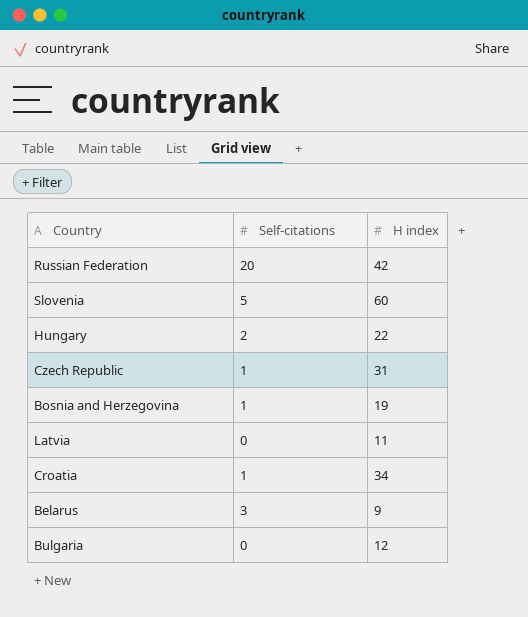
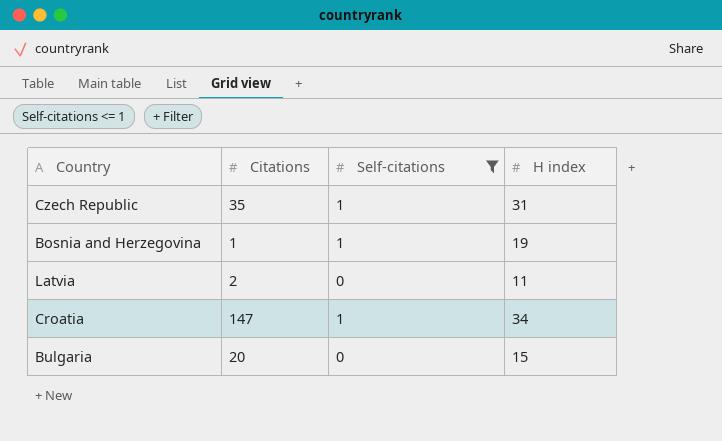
filter: none -> Self-citations <= 1
column Citations | position: none -> 2
Bulgaria | H index: 12 -> 15

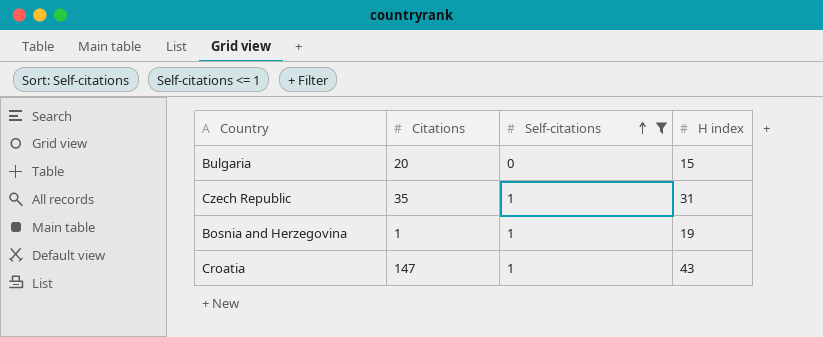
row order: none -> Self-citations ascending
row Latvia: 2 | 0 | 11 -> none
Croatia | H index: 34 -> 43

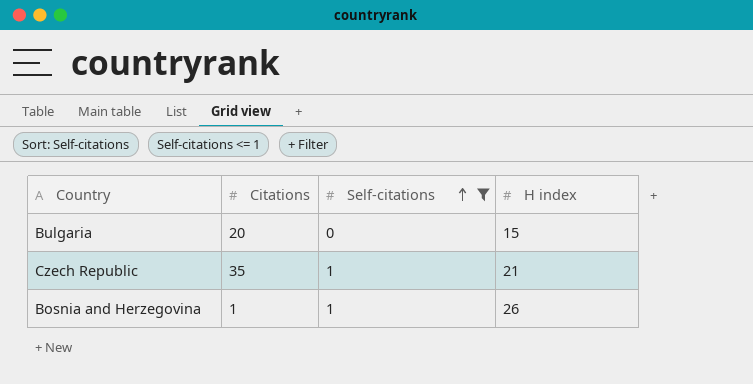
row Croatia: 147 | 1 | 43 -> none
Czech Republic | H index: 31 -> 21
Bosnia and Herzegovina | H index: 19 -> 26

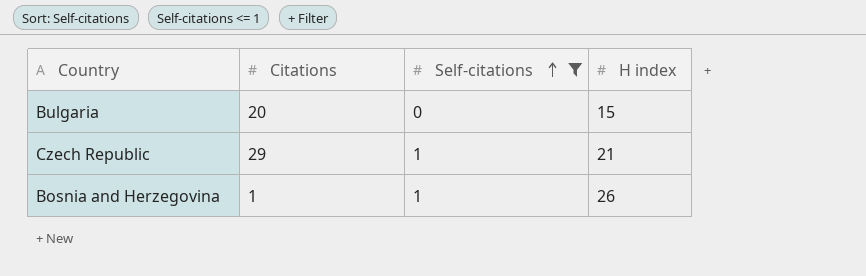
Czech Republic | Citations: 35 -> 29

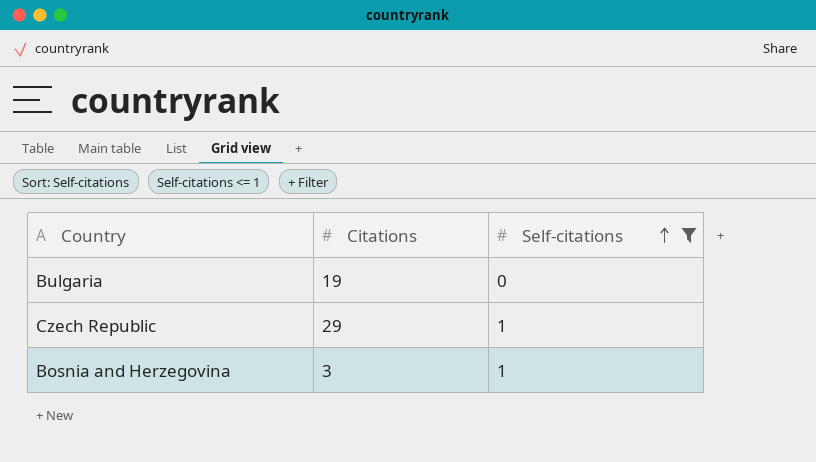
column H index | position: 4 -> none
Bulgaria | Citations: 20 -> 19
Bosnia and Herzegovina | Citations: 1 -> 3

